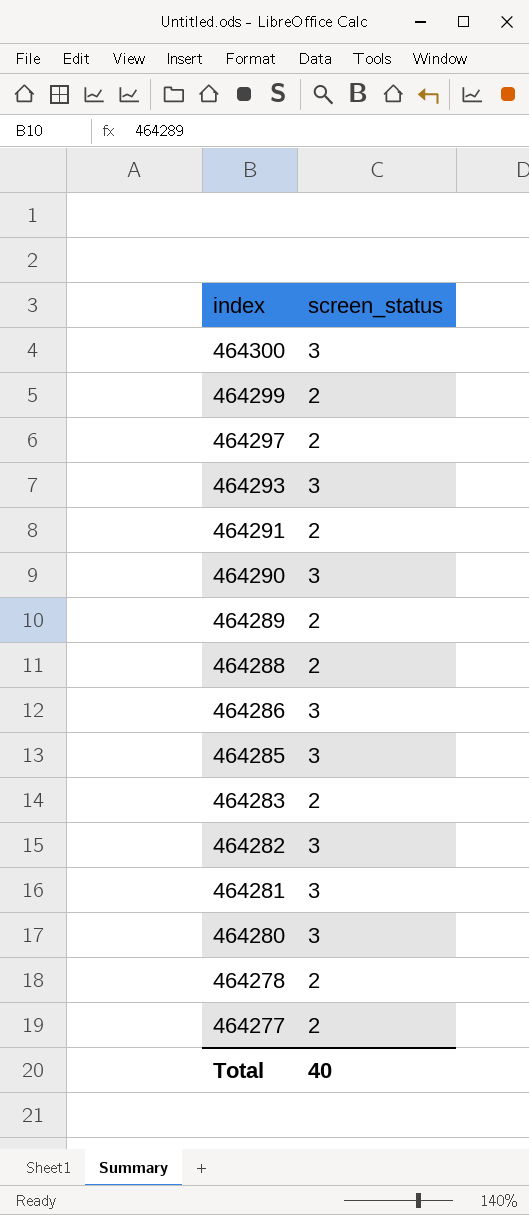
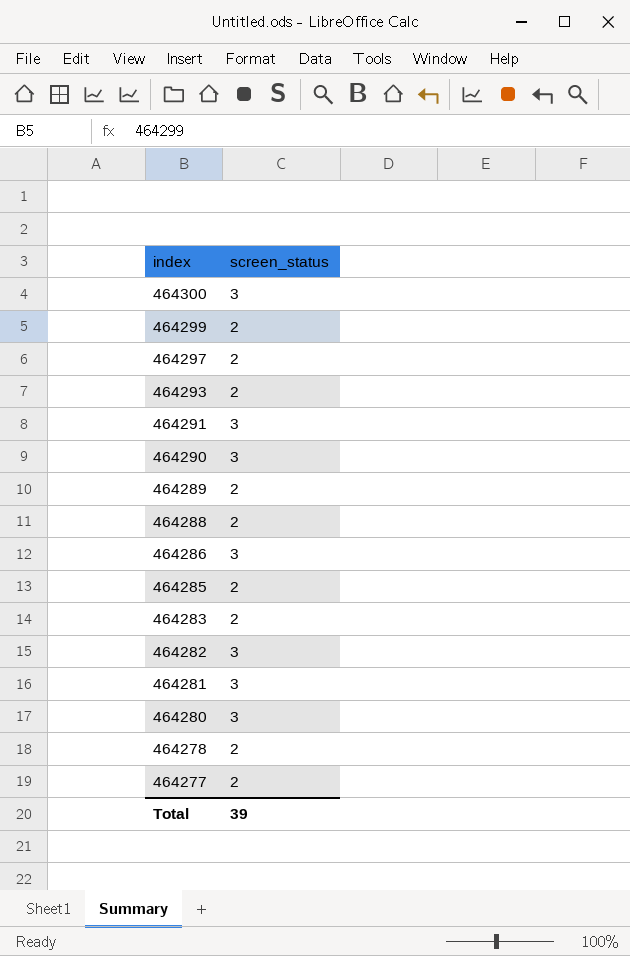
464293 | screen_status: 3 -> 2
464291 | screen_status: 2 -> 3
464285 | screen_status: 3 -> 2
Total | screen_status: 40 -> 39

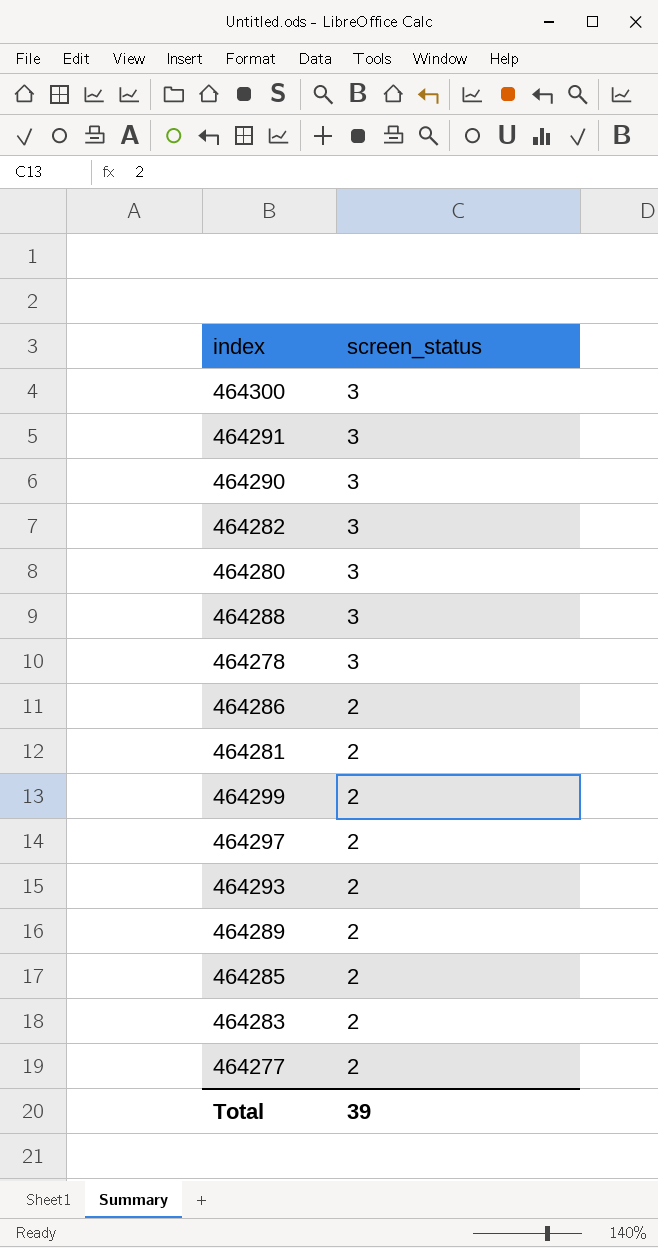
row order: index descending -> screen_status descending
464288 | screen_status: 2 -> 3
464278 | screen_status: 2 -> 3
464286 | screen_status: 3 -> 2
464281 | screen_status: 3 -> 2

